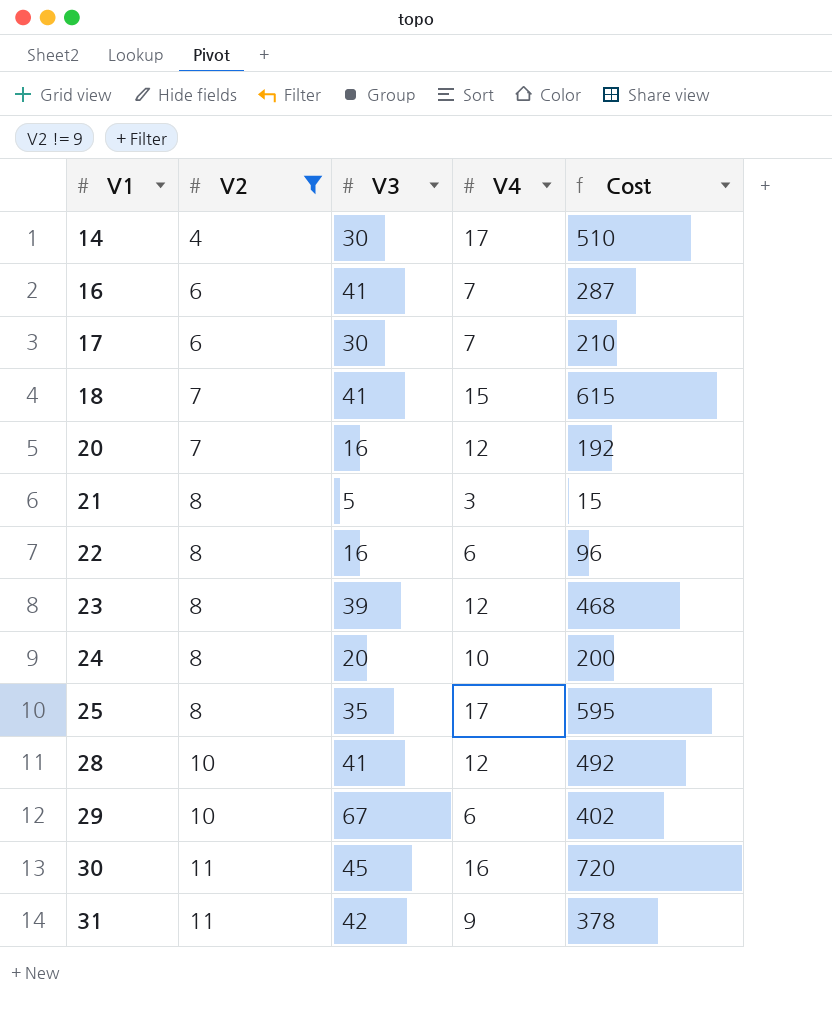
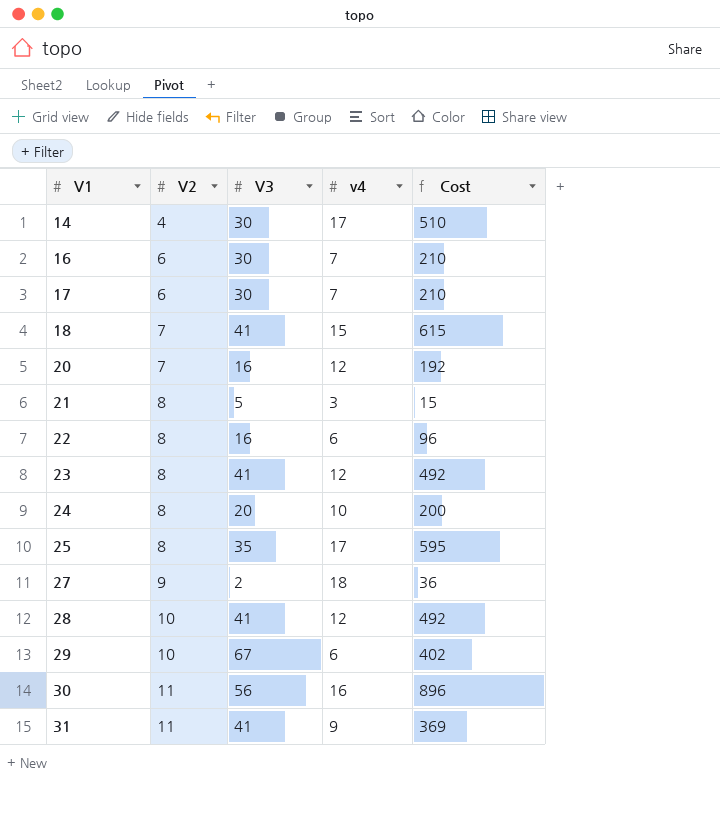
filter: V2 != 9 -> none
column name: V4 -> v4
16 | V3: 41 -> 30
16 | Cost: 287 -> 210
23 | V3: 39 -> 41
23 | Cost: 468 -> 492
30 | V3: 45 -> 56
30 | Cost: 720 -> 896
31 | V3: 42 -> 41
31 | Cost: 378 -> 369

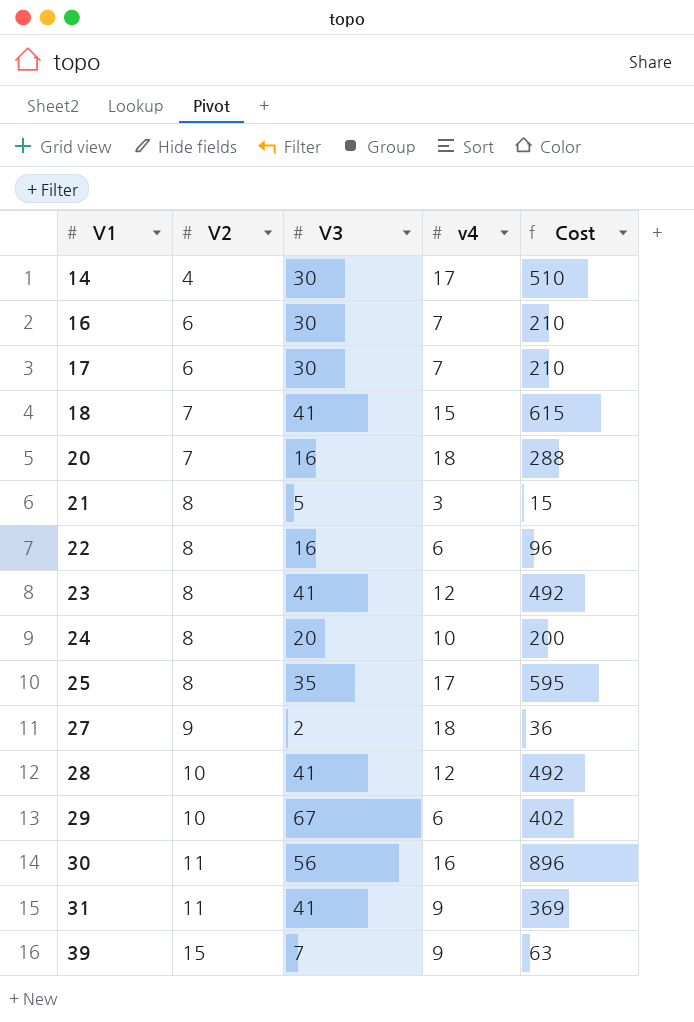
20 | v4: 12 -> 18
20 | Cost: 192 -> 288
row 39: none -> 15 | 7 | 9 | 63

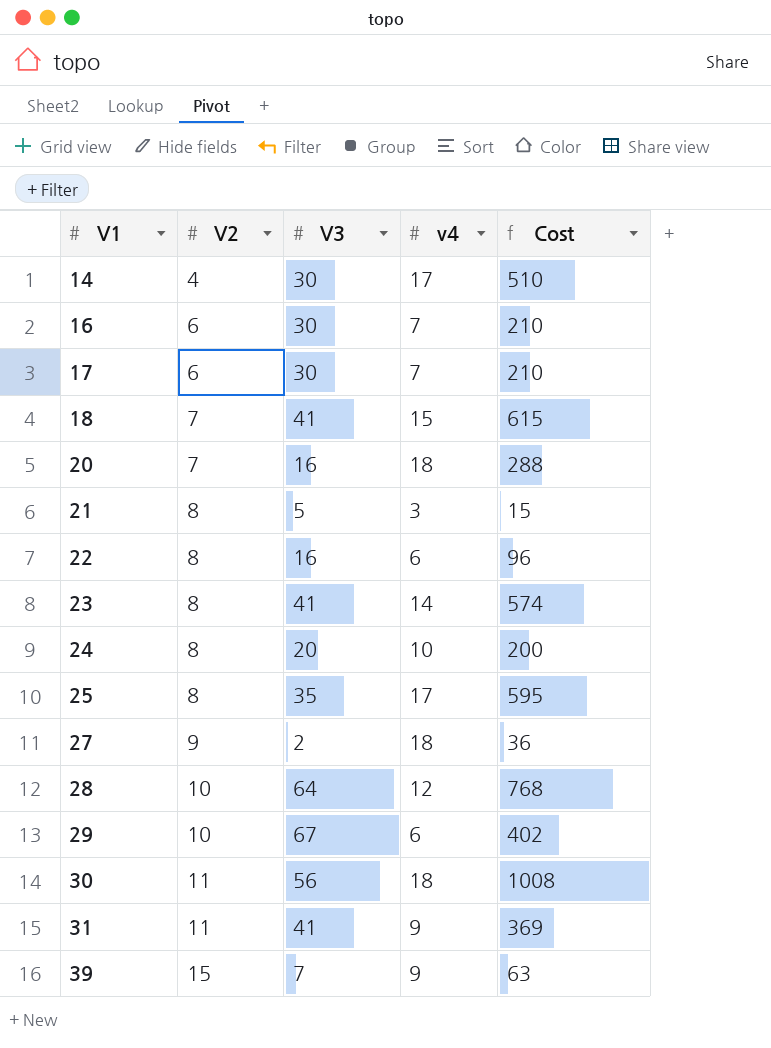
23 | v4: 12 -> 14
23 | Cost: 492 -> 574
28 | V3: 41 -> 64
28 | Cost: 492 -> 768
30 | v4: 16 -> 18
30 | Cost: 896 -> 1008

